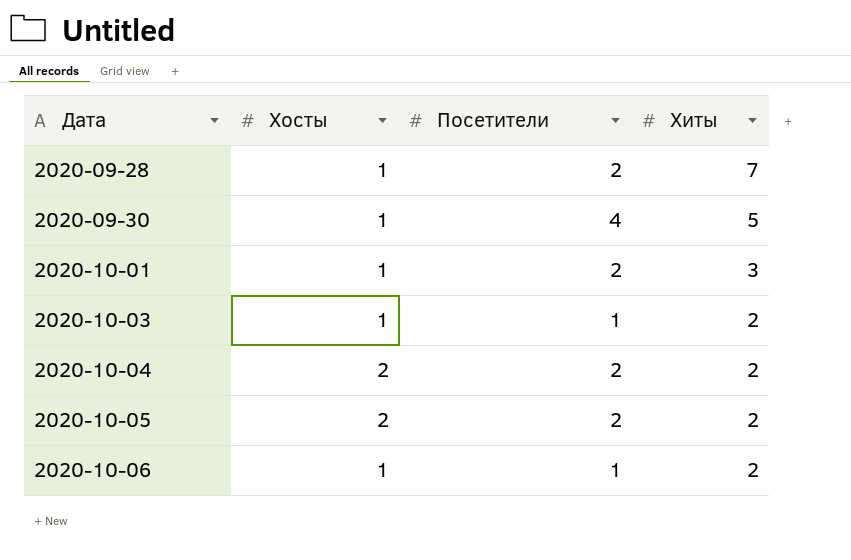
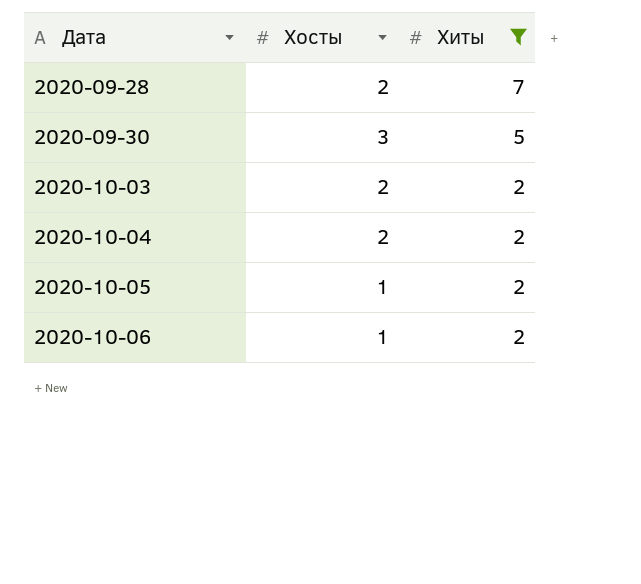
filter: none -> Хиты != 3
column Посетители | position: 3 -> none
2020-09-28 | Хосты: 1 -> 2
2020-09-30 | Хосты: 1 -> 3
2020-10-03 | Хосты: 1 -> 2
2020-10-05 | Хосты: 2 -> 1

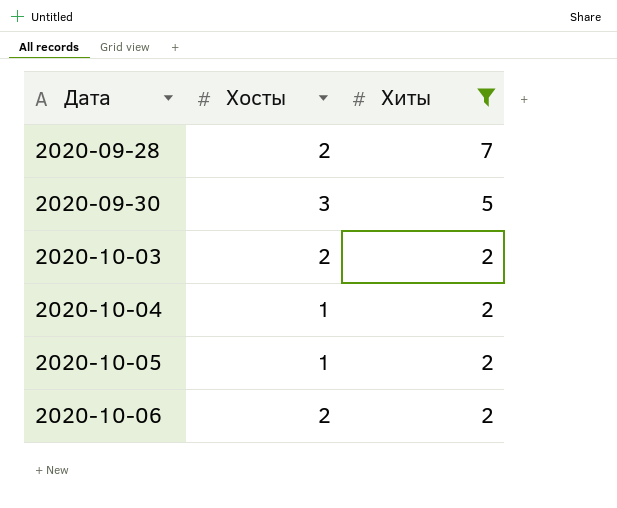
2020-10-04 | Хосты: 2 -> 1
2020-10-06 | Хосты: 1 -> 2

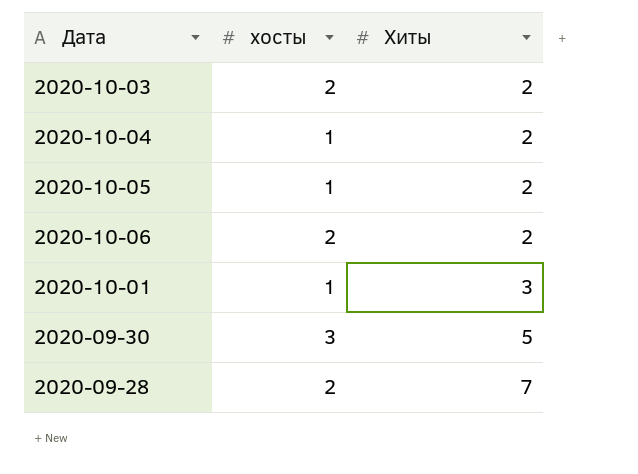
filter: Хиты != 3 -> none
row order: Дата ascending -> Хиты ascending
column name: Хосты -> хосты

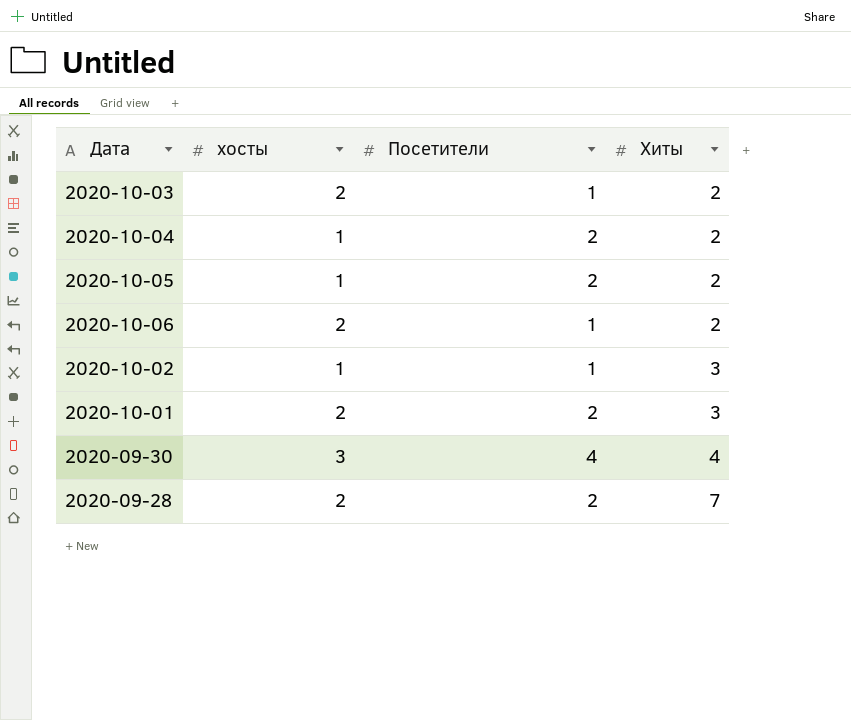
column Посетители | position: none -> 3
row 2020-10-02: none -> 1 | 1 | 3
2020-10-01 | хосты: 1 -> 2
2020-09-30 | Хиты: 5 -> 4

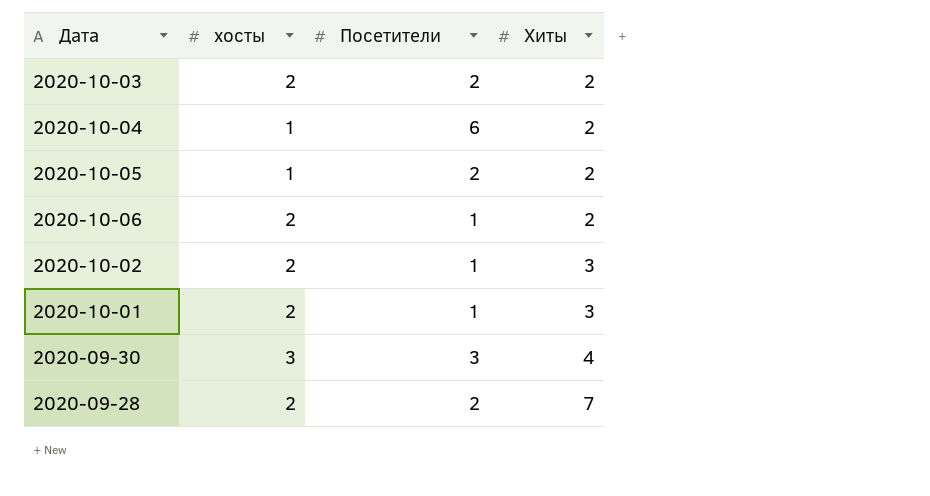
2020-10-03 | Посетители: 1 -> 2
2020-10-04 | Посетители: 2 -> 6
2020-10-02 | хосты: 1 -> 2
2020-10-01 | Посетители: 2 -> 1
2020-09-30 | Посетители: 4 -> 3

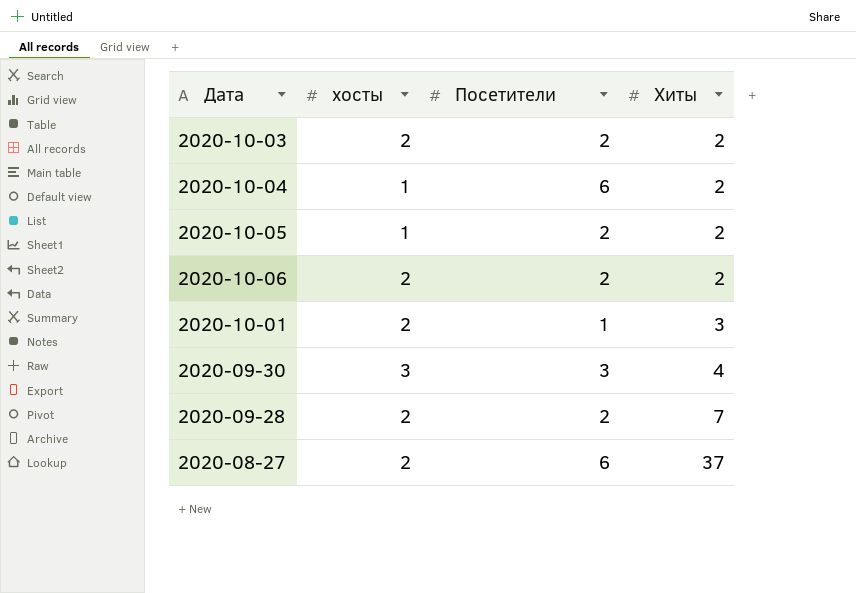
row 2020-10-02: 2 | 1 | 3 -> none
2020-10-06 | Посетители: 1 -> 2
row 2020-08-27: none -> 2 | 6 | 37

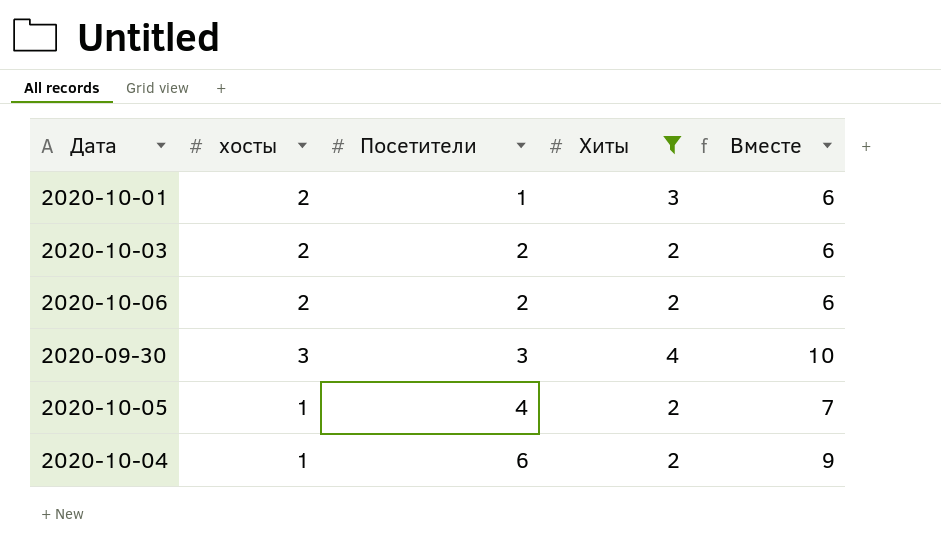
filter: none -> Хиты <= 4
row order: Хиты ascending -> Посетители ascending
column Вместе | formula: none -> [хосты] + [Посетители] + [Хиты]
2020-10-05 | Посетители: 2 -> 4

